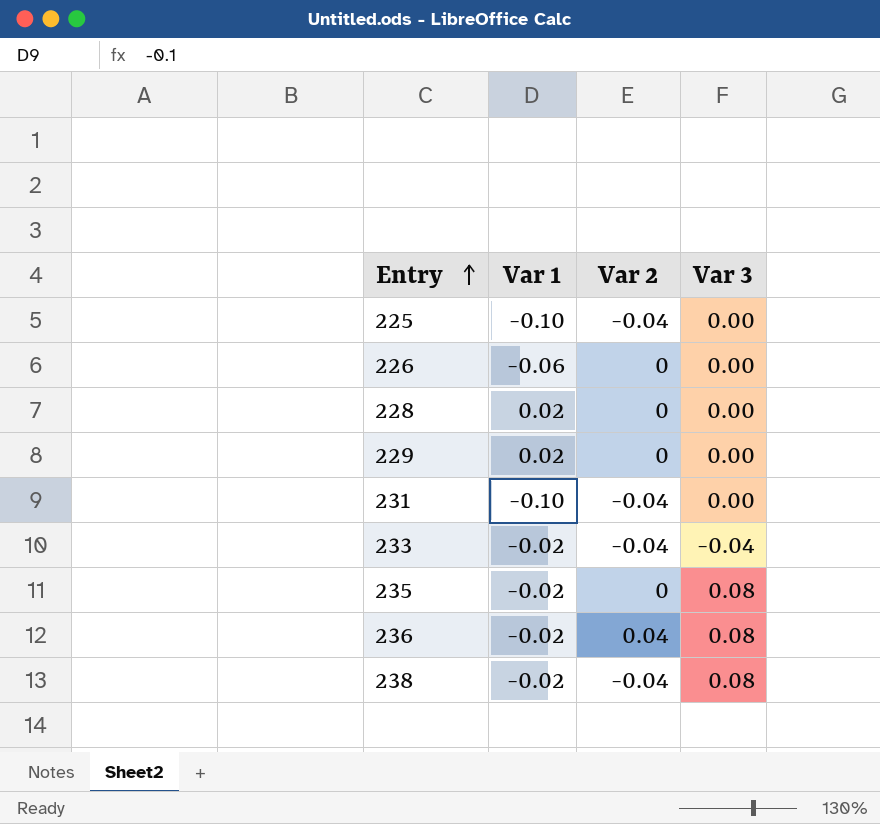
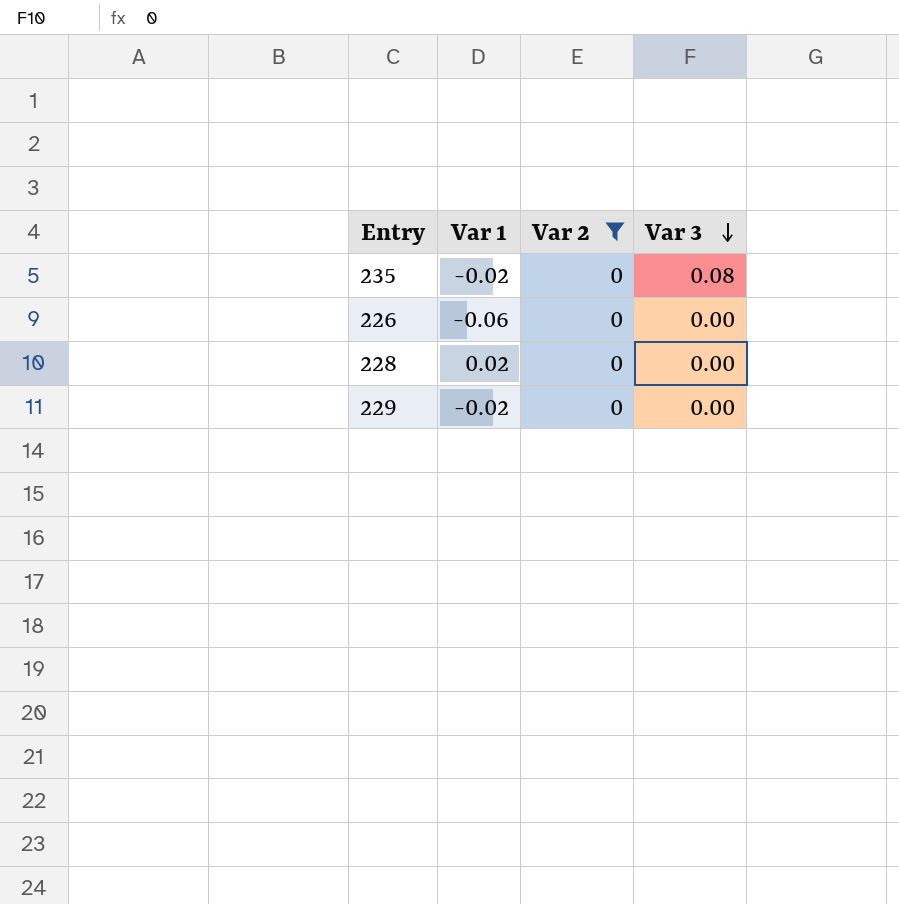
filter: none -> Var 2 = 0
row order: Entry ascending -> Var 3 descending
229 | Var 1: 0.02 -> -0.02

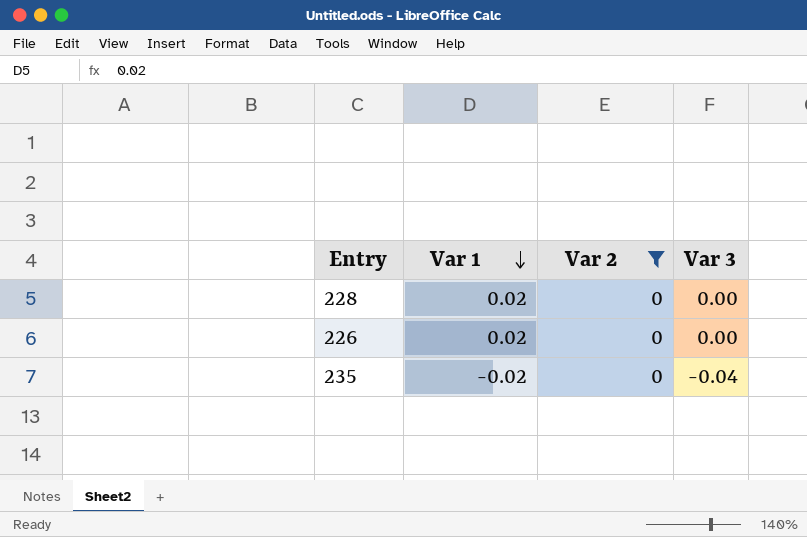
row order: Var 3 descending -> Var 1 descending
row 229: -0.02 | 0 | 0.00 -> none
226 | Var 1: -0.06 -> 0.02
235 | Var 3: 0.08 -> -0.04

